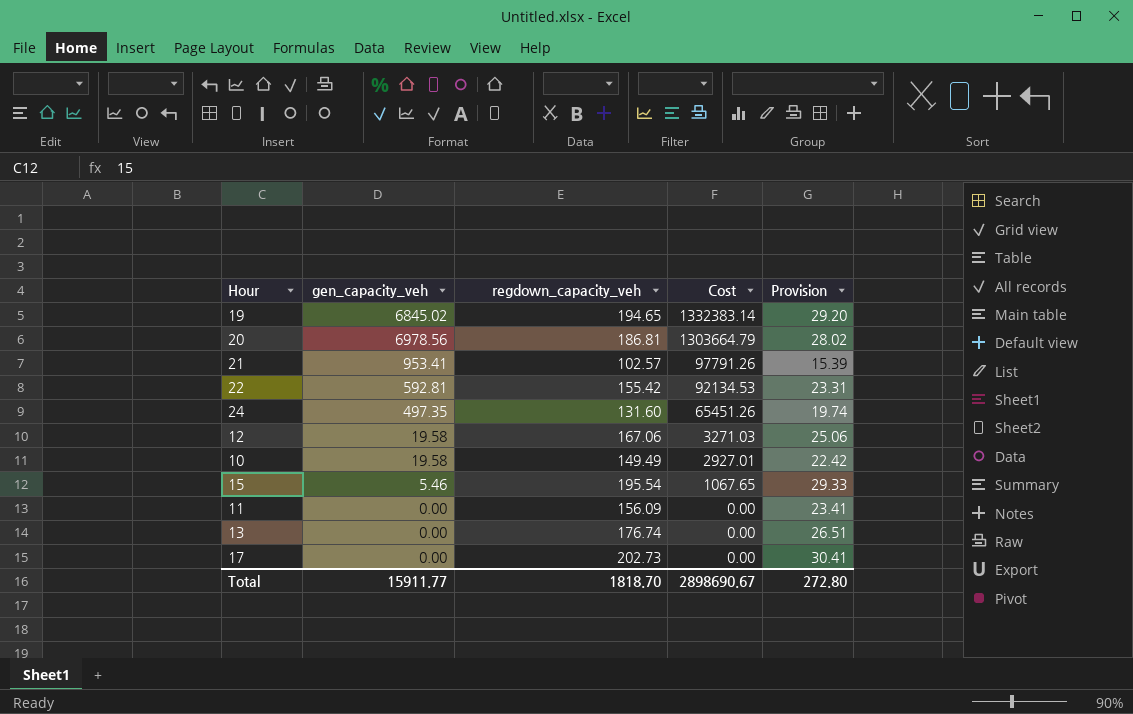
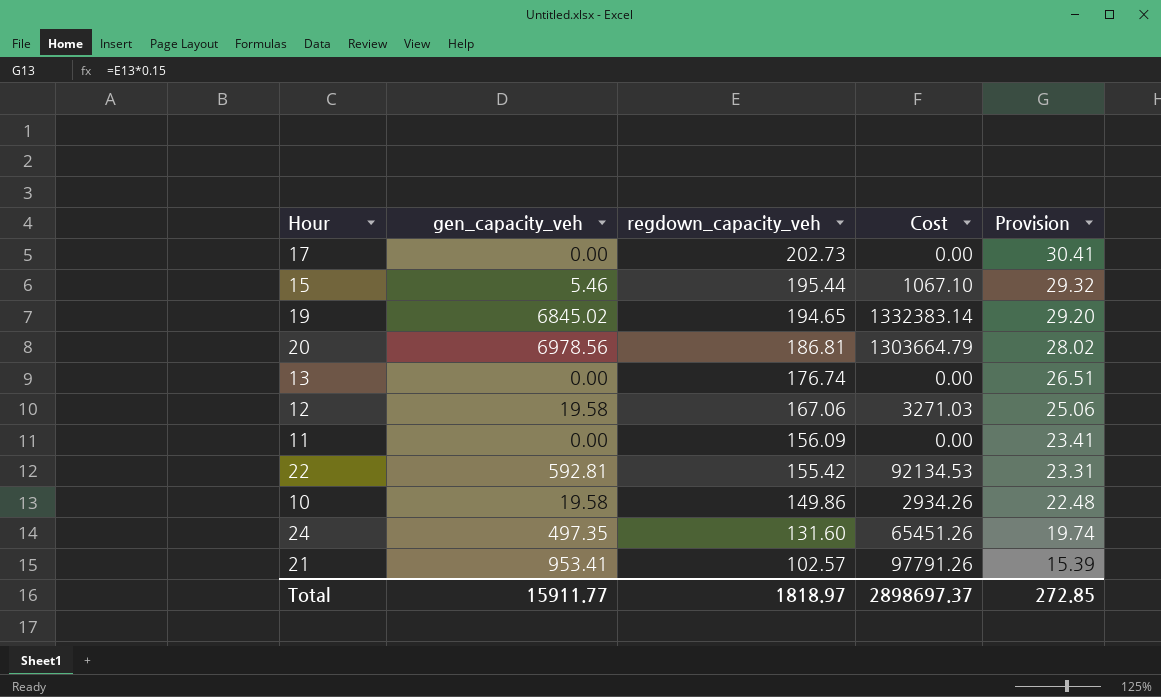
row order: Cost descending -> regdown_capacity_veh descending
15 | regdown_capacity_veh: 195.54 -> 195.44
15 | Cost: 1067.65 -> 1067.10
15 | Provision: 29.33 -> 29.32
10 | regdown_capacity_veh: 149.49 -> 149.86
10 | Cost: 2927.01 -> 2934.26
10 | Provision: 22.42 -> 22.48
Total | regdown_capacity_veh: 1818.70 -> 1818.97
Total | Cost: 2898690.67 -> 2898697.37
Total | Provision: 272.80 -> 272.85

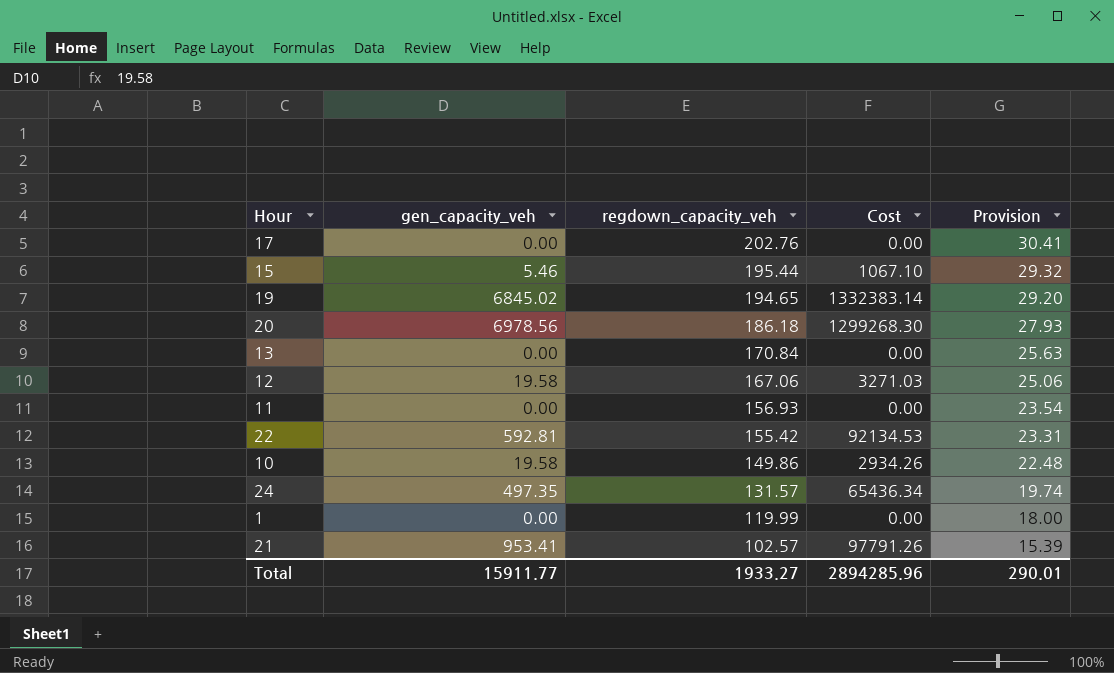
17 | regdown_capacity_veh: 202.73 -> 202.76
20 | regdown_capacity_veh: 186.81 -> 186.18
20 | Cost: 1303664.79 -> 1299268.30
20 | Provision: 28.02 -> 27.93
13 | regdown_capacity_veh: 176.74 -> 170.84
13 | Provision: 26.51 -> 25.63
11 | regdown_capacity_veh: 156.09 -> 156.93
11 | Provision: 23.41 -> 23.54
24 | regdown_capacity_veh: 131.60 -> 131.57
24 | Cost: 65451.26 -> 65436.34
row 1: none -> 0.00 | 119.99 | 0.00 | 18.00
Total | regdown_capacity_veh: 1818.97 -> 1933.27
Total | Cost: 2898697.37 -> 2894285.96
Total | Provision: 272.85 -> 290.01

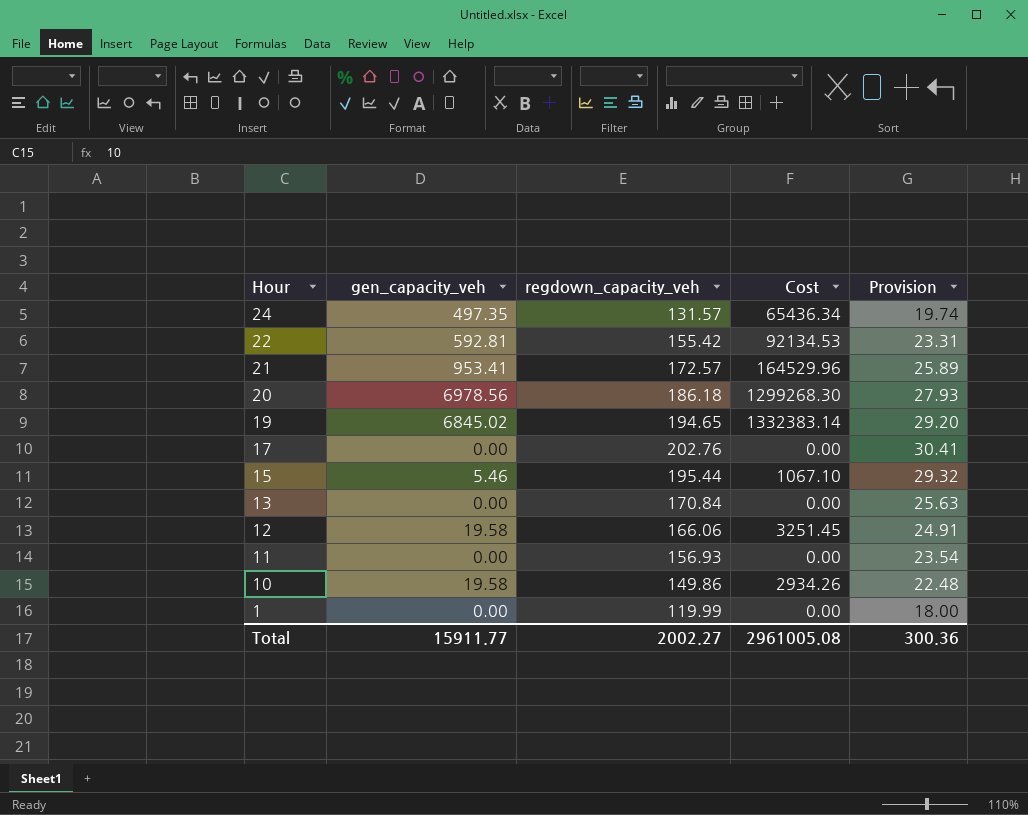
row order: regdown_capacity_veh descending -> Hour descending
21 | regdown_capacity_veh: 102.57 -> 172.57
21 | Cost: 97791.26 -> 164529.96
21 | Provision: 15.39 -> 25.89
12 | regdown_capacity_veh: 167.06 -> 166.06
12 | Cost: 3271.03 -> 3251.45
12 | Provision: 25.06 -> 24.91
Total | regdown_capacity_veh: 1933.27 -> 2002.27
Total | Cost: 2894285.96 -> 2961005.08
Total | Provision: 290.01 -> 300.36

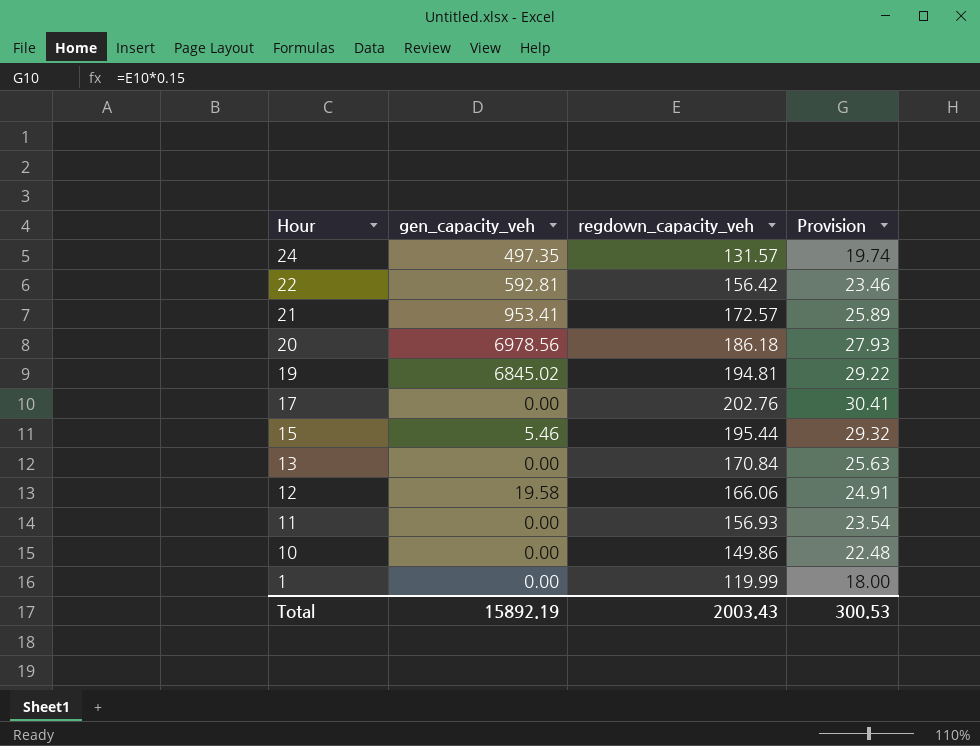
column Cost | formula: [gen_capacity_veh] * [regdown_capacity_veh] -> none
22 | regdown_capacity_veh: 155.42 -> 156.42
22 | Provision: 23.31 -> 23.46
19 | regdown_capacity_veh: 194.65 -> 194.81
19 | Provision: 29.20 -> 29.22
10 | gen_capacity_veh: 19.58 -> 0.00
Total | gen_capacity_veh: 15911.77 -> 15892.19
Total | regdown_capacity_veh: 2002.27 -> 2003.43
Total | Provision: 300.36 -> 300.53

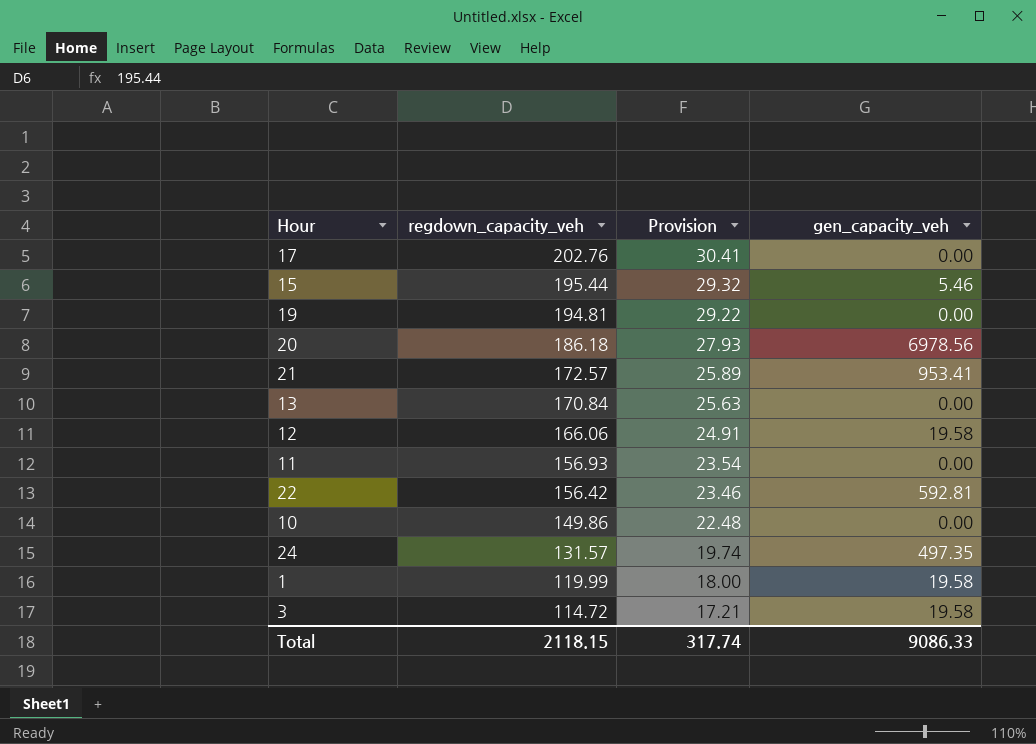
row order: Hour descending -> regdown_capacity_veh descending
column gen_capacity_veh | position: 2 -> 4
19 | gen_capacity_veh: 6845.02 -> 0.00
1 | gen_capacity_veh: 0.00 -> 19.58
row 3: none -> 114.72 | 17.21 | 19.58
Total | regdown_capacity_veh: 2003.43 -> 2118.15
Total | Provision: 300.53 -> 317.74
Total | gen_capacity_veh: 15892.19 -> 9086.33

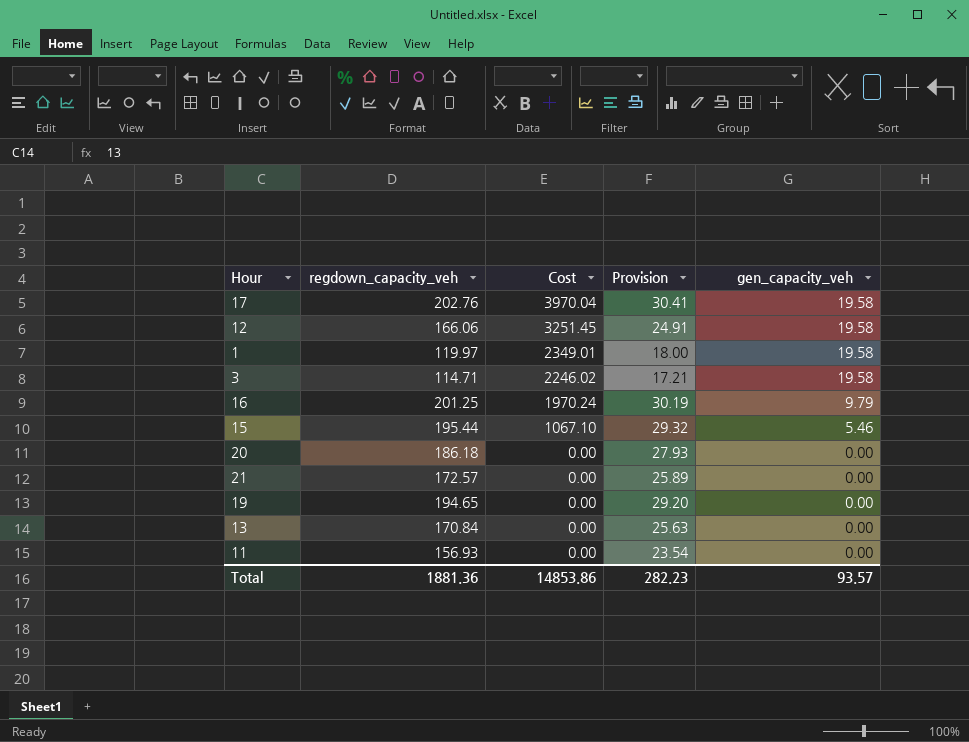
row order: regdown_capacity_veh descending -> Cost descending
column Cost | formula: none -> [regdown_capacity_veh] * [gen_capacity_veh]
row 22: 156.42 | 23.46 | 592.81 -> none
row 10: 149.86 | 22.48 | 0.00 -> none
row 24: 131.57 | 19.74 | 497.35 -> none
17 | gen_capacity_veh: 0.00 -> 19.58
1 | regdown_capacity_veh: 119.99 -> 119.97
3 | regdown_capacity_veh: 114.72 -> 114.71
row 16: none -> 201.25 | 1970.24 | 30.19 | 9.79
20 | gen_capacity_veh: 6978.56 -> 0.00
21 | gen_capacity_veh: 953.41 -> 0.00
19 | regdown_capacity_veh: 194.81 -> 194.65
19 | Provision: 29.22 -> 29.20
Total | regdown_capacity_veh: 2118.15 -> 1881.36
Total | Provision: 317.74 -> 282.23
Total | gen_capacity_veh: 9086.33 -> 93.57

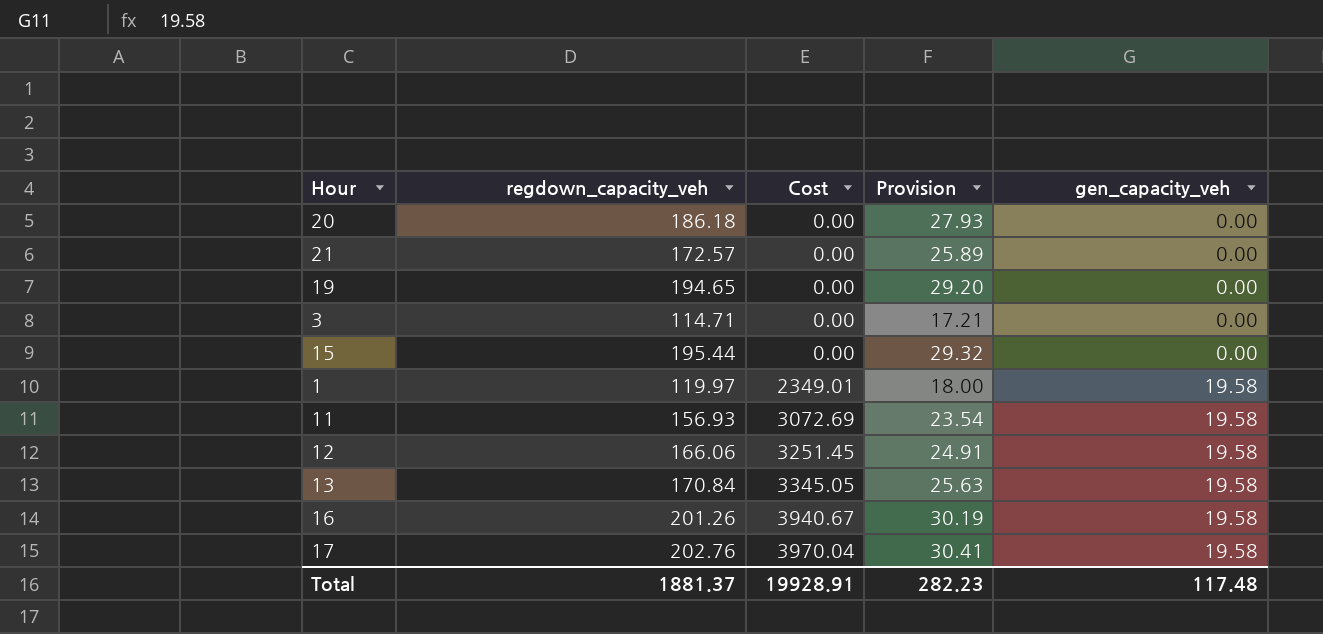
row order: Cost descending -> Cost ascending
3 | Cost: 2246.02 -> 0.00
3 | gen_capacity_veh: 19.58 -> 0.00
15 | Cost: 1067.10 -> 0.00
15 | gen_capacity_veh: 5.46 -> 0.00
11 | Cost: 0.00 -> 3072.69
11 | gen_capacity_veh: 0.00 -> 19.58
13 | Cost: 0.00 -> 3345.05
13 | gen_capacity_veh: 0.00 -> 19.58
16 | regdown_capacity_veh: 201.25 -> 201.26
16 | Cost: 1970.24 -> 3940.67
16 | gen_capacity_veh: 9.79 -> 19.58
Total | regdown_capacity_veh: 1881.36 -> 1881.37
Total | Cost: 14853.86 -> 19928.91
Total | gen_capacity_veh: 93.57 -> 117.48

